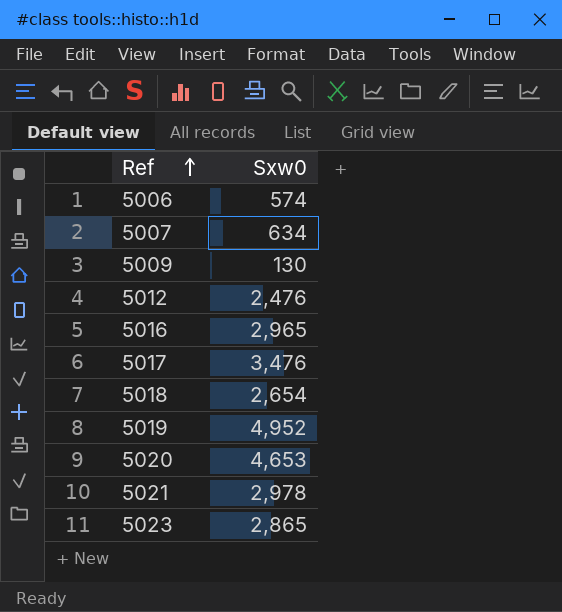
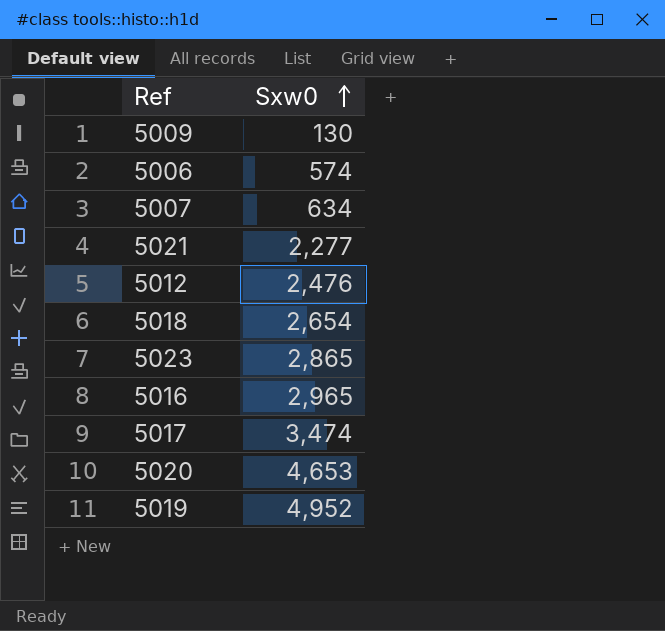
row order: Ref ascending -> Sxw0 ascending
5021 | Sxw0: 2,978 -> 2,277
5017 | Sxw0: 3,476 -> 3,474

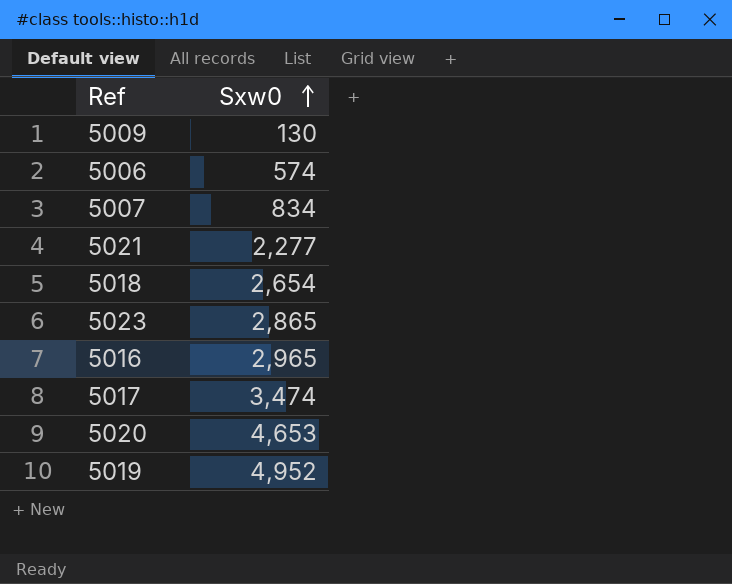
row 5012: 2,476 -> none
5007 | Sxw0: 634 -> 834

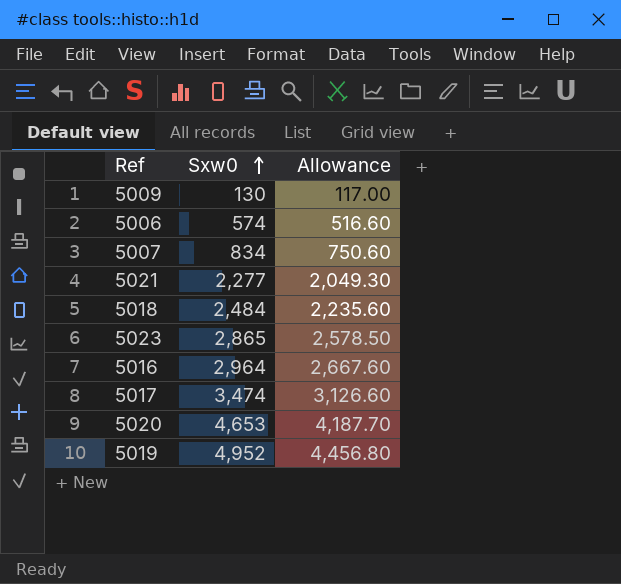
column Allowance | formula: none -> [Sxw0] * 0.9
5018 | Sxw0: 2,654 -> 2,484
5016 | Sxw0: 2,965 -> 2,964

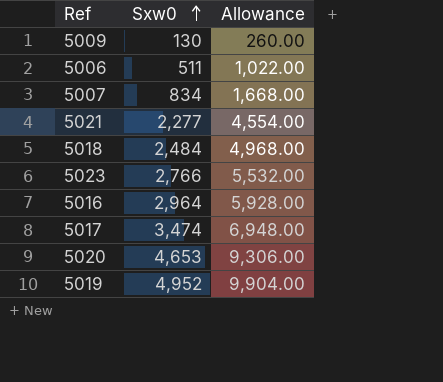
column Allowance | formula: [Sxw0] * 0.9 -> [Sxw0] * 2
5006 | Sxw0: 574 -> 511
5023 | Sxw0: 2,865 -> 2,766

